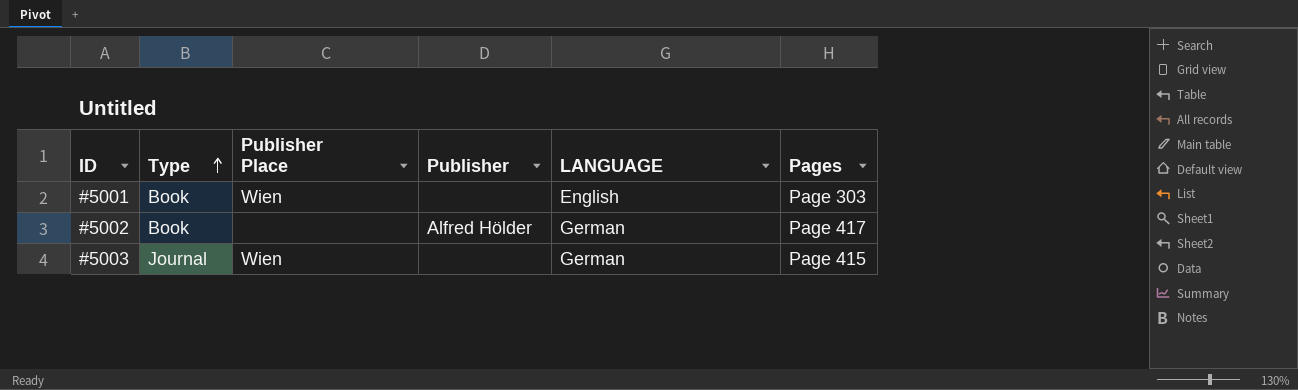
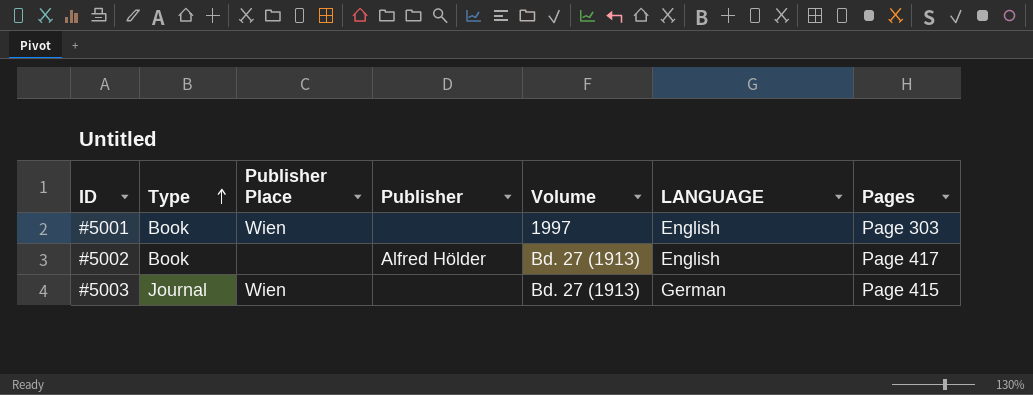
column Volume | position: none -> 5
#5002 | LANGUAGE: German -> English

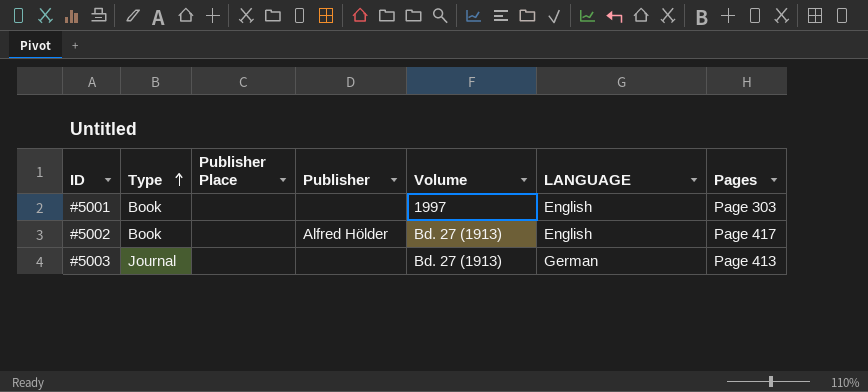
#5001 | Publisher Place: Wien -> none
#5003 | Publisher Place: Wien -> none
#5003 | Pages: Page 415 -> Page 413

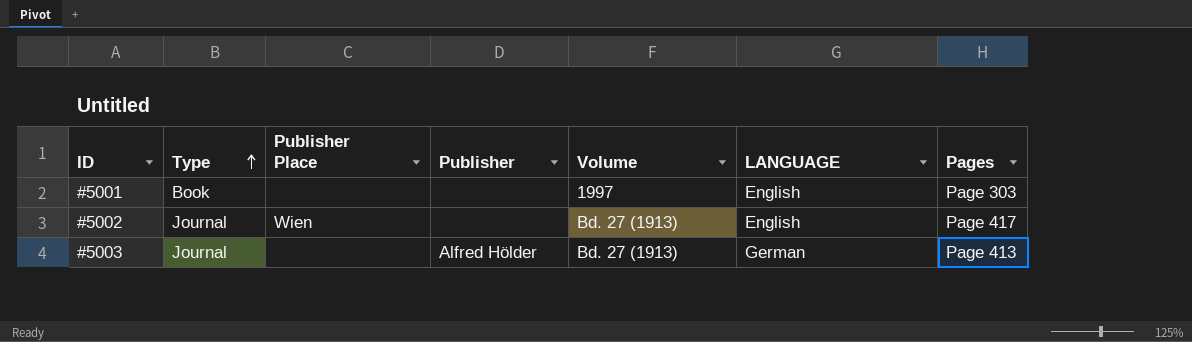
#5002 | Type: Book -> Journal
#5002 | Publisher Place: none -> Wien
#5002 | Publisher: Alfred Hölder -> none
#5003 | Publisher: none -> Alfred Hölder

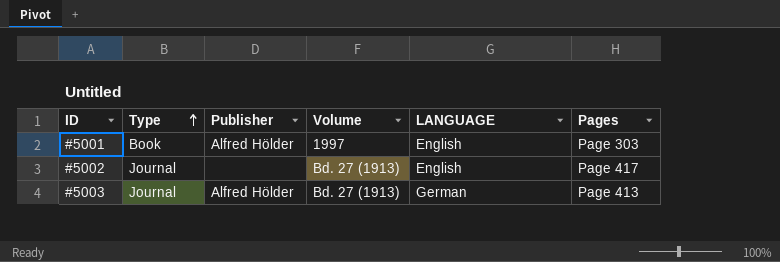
column Publisher Place | position: 3 -> none
#5001 | Publisher: none -> Alfred Hölder

